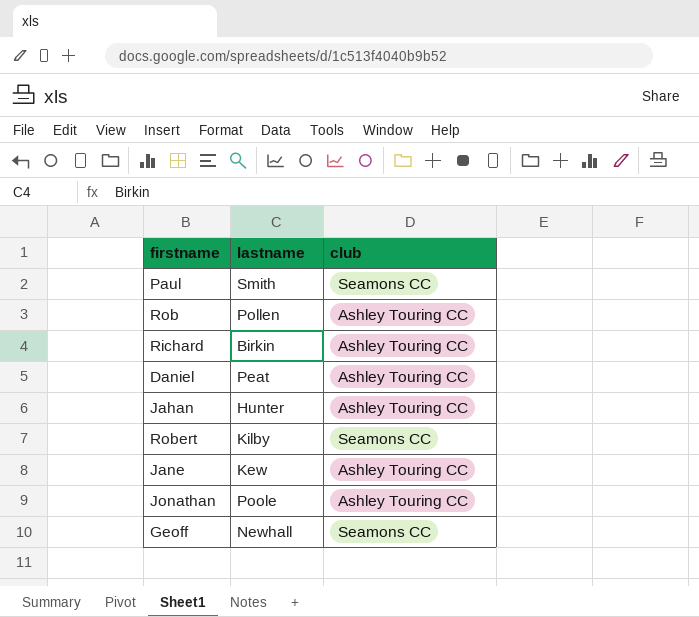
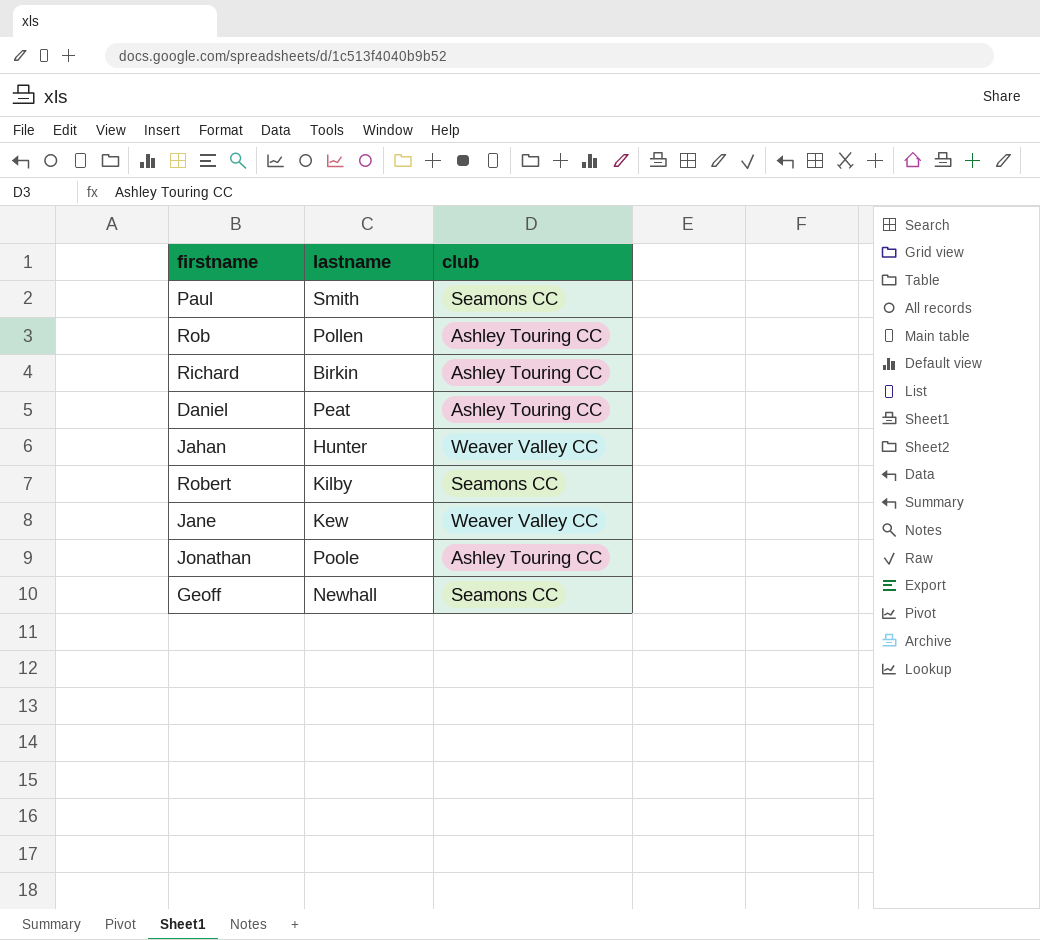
Jahan | club: Ashley Touring CC -> Weaver Valley CC
Jane | club: Ashley Touring CC -> Weaver Valley CC

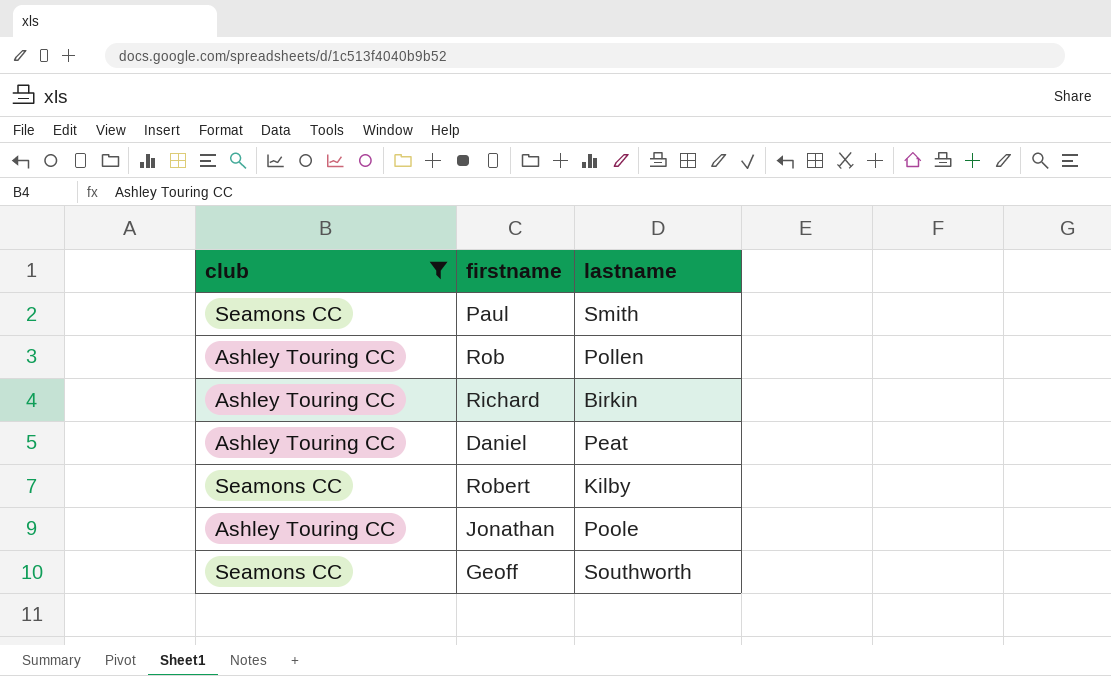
filter: none -> club != Weaver Valley CC
column club | position: 3 -> 1
Geoff | lastname: Newhall -> Southworth

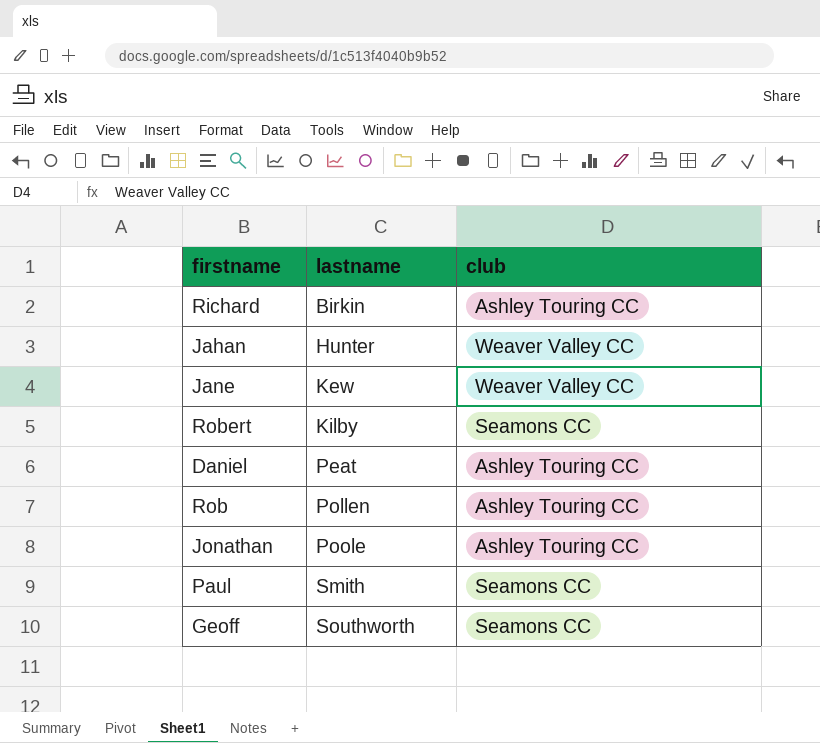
filter: club != Weaver Valley CC -> none
row order: none -> lastname ascending
column club | position: 1 -> 3

